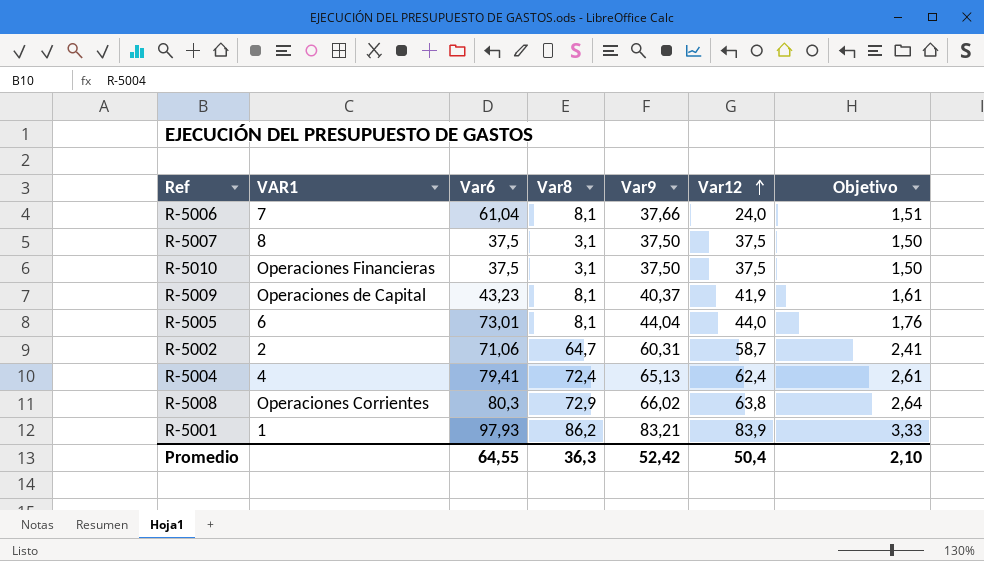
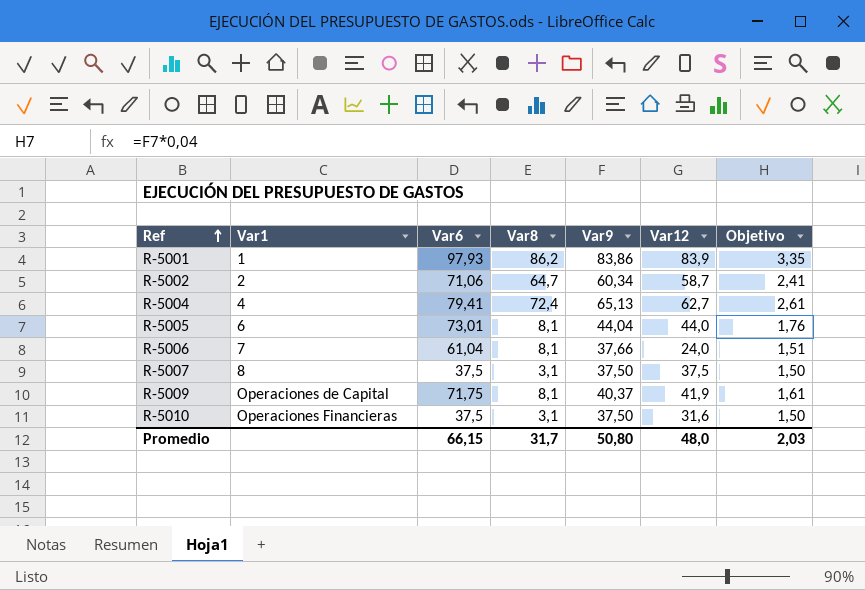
row order: Var12 ascending -> Ref ascending
column name: VAR1 -> Var1
row R-5008: Operaciones Corrientes | 80,3 | 72,9 | 66,02 | 63,8 | 2,64 -> none
R-5001 | Var9: 83,21 -> 83,86
R-5001 | Objetivo: 3,33 -> 3,35
R-5002 | Var9: 60,31 -> 60,34
R-5004 | Var12: 62,4 -> 62,7
R-5009 | Var6: 43,23 -> 71,75
R-5010 | Var12: 37,5 -> 31,6
Promedio | Var6: 64,55 -> 66,15
Promedio | Var8: 36,3 -> 31,7
Promedio | Var9: 52,42 -> 50,80
Promedio | Var12: 50,4 -> 48,0
Promedio | Objetivo: 2,10 -> 2,03

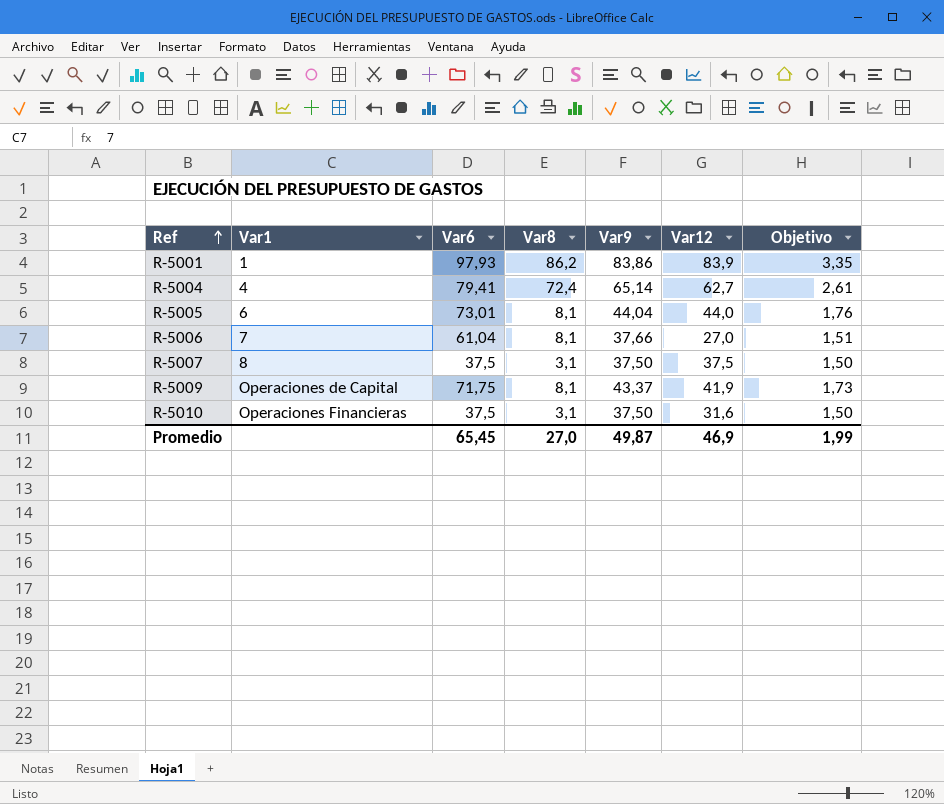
row R-5002: 2 | 71,06 | 64,7 | 60,34 | 58,7 | 2,41 -> none
R-5004 | Var9: 65,13 -> 65,14
R-5006 | Var12: 24,0 -> 27,0
R-5009 | Var9: 40,37 -> 43,37
R-5009 | Objetivo: 1,61 -> 1,73
Promedio | Var6: 66,15 -> 65,45
Promedio | Var8: 31,7 -> 27,0
Promedio | Var9: 50,80 -> 49,87
Promedio | Var12: 48,0 -> 46,9
Promedio | Objetivo: 2,03 -> 1,99

